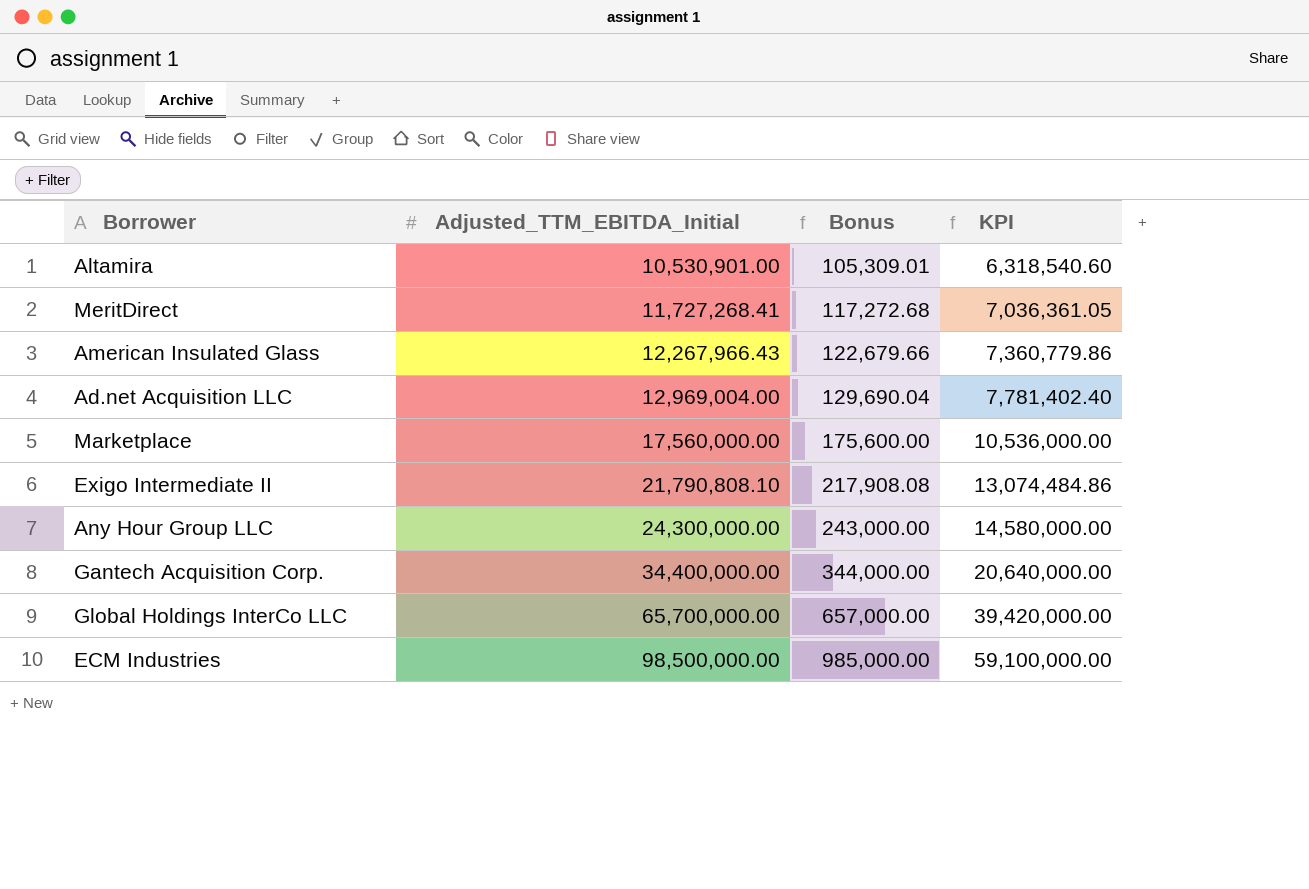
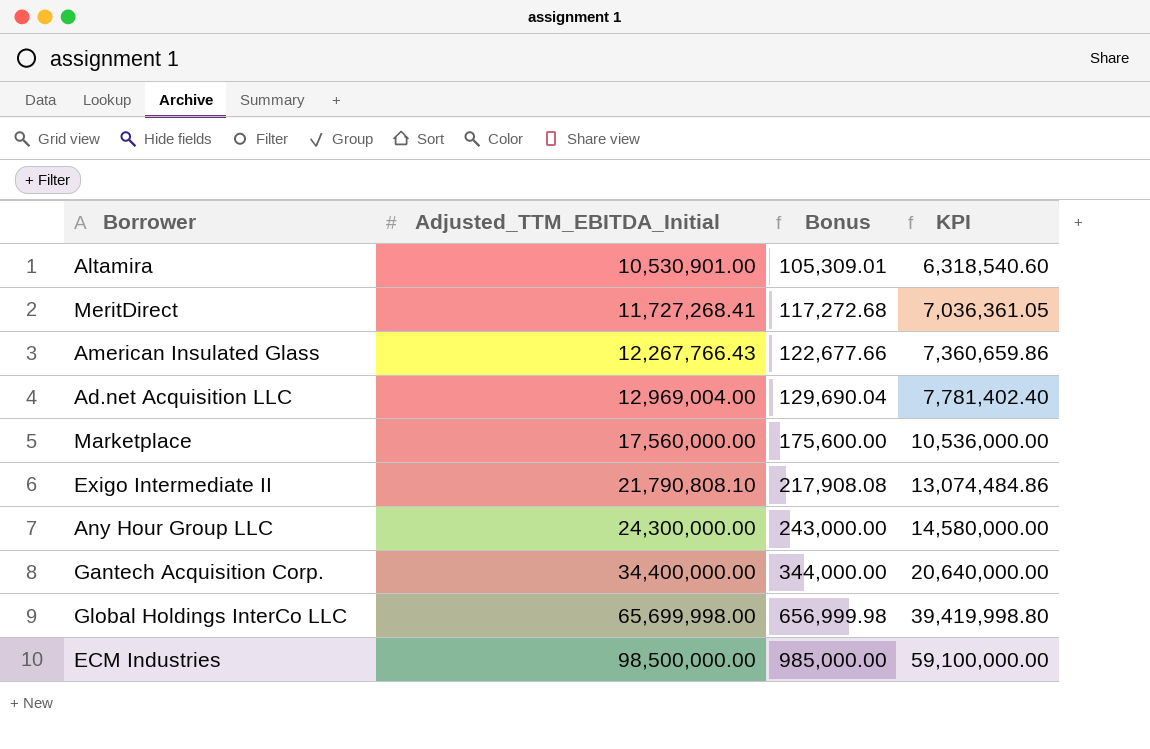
American Insulated Glass | Adjusted_TTM_EBITDA_Initial: 12,267,966.43 -> 12,267,766.43
American Insulated Glass | Bonus: 122,679.66 -> 122,677.66
American Insulated Glass | KPI: 7,360,779.86 -> 7,360,659.86
Global Holdings InterCo LLC | Adjusted_TTM_EBITDA_Initial: 65,700,000.00 -> 65,699,998.00
Global Holdings InterCo LLC | Bonus: 657,000.00 -> 656,999.98
Global Holdings InterCo LLC | KPI: 39,420,000.00 -> 39,419,998.80

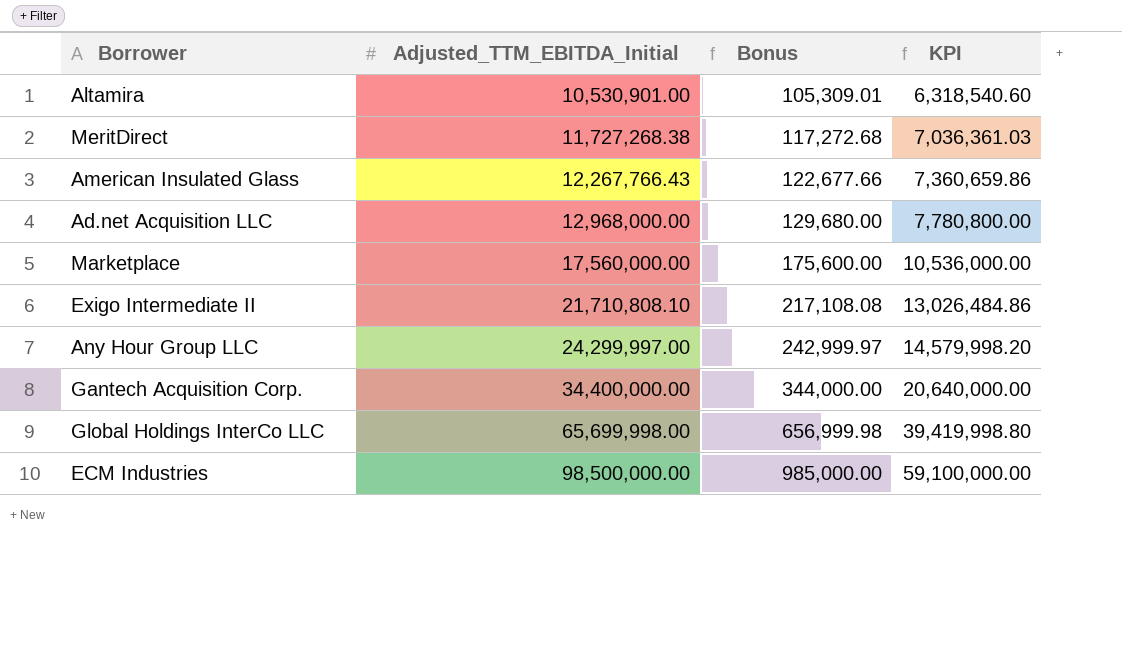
MeritDirect | Adjusted_TTM_EBITDA_Initial: 11,727,268.41 -> 11,727,268.38
MeritDirect | KPI: 7,036,361.05 -> 7,036,361.03
Ad.net Acquisition LLC | Adjusted_TTM_EBITDA_Initial: 12,969,004.00 -> 12,968,000.00
Ad.net Acquisition LLC | Bonus: 129,690.04 -> 129,680.00
Ad.net Acquisition LLC | KPI: 7,781,402.40 -> 7,780,800.00
Exigo Intermediate II | Adjusted_TTM_EBITDA_Initial: 21,790,808.10 -> 21,710,808.10
Exigo Intermediate II | Bonus: 217,908.08 -> 217,108.08
Exigo Intermediate II | KPI: 13,074,484.86 -> 13,026,484.86
Any Hour Group LLC | Adjusted_TTM_EBITDA_Initial: 24,300,000.00 -> 24,299,997.00
Any Hour Group LLC | Bonus: 243,000.00 -> 242,999.97
Any Hour Group LLC | KPI: 14,580,000.00 -> 14,579,998.20

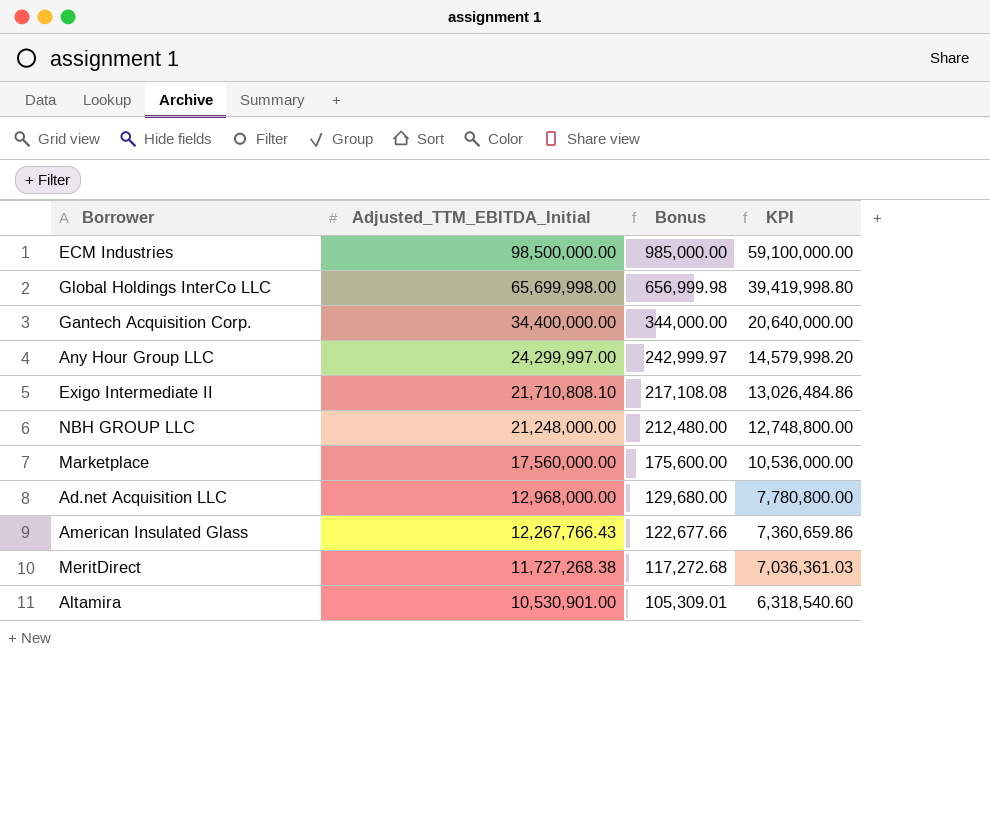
row order: Adjusted_TTM_EBITDA_Initial ascending -> Adjusted_TTM_EBITDA_Initial descending
row NBH GROUP LLC: none -> 21,248,000.00 | 212,480.00 | 12,748,800.00

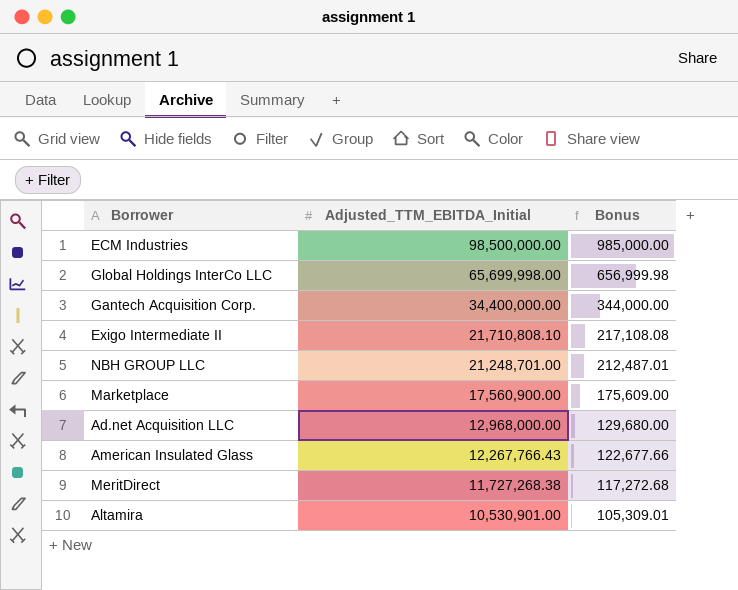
column KPI | formula: [Adjusted_TTM_EBITDA_Initial] * 0.6 -> none
row Any Hour Group LLC: 24,299,997.00 | 242,999.97 | 14,579,998.20 -> none
NBH GROUP LLC | Adjusted_TTM_EBITDA_Initial: 21,248,000.00 -> 21,248,701.00
NBH GROUP LLC | Bonus: 212,480.00 -> 212,487.01
Marketplace | Adjusted_TTM_EBITDA_Initial: 17,560,000.00 -> 17,560,900.00
Marketplace | Bonus: 175,600.00 -> 175,609.00

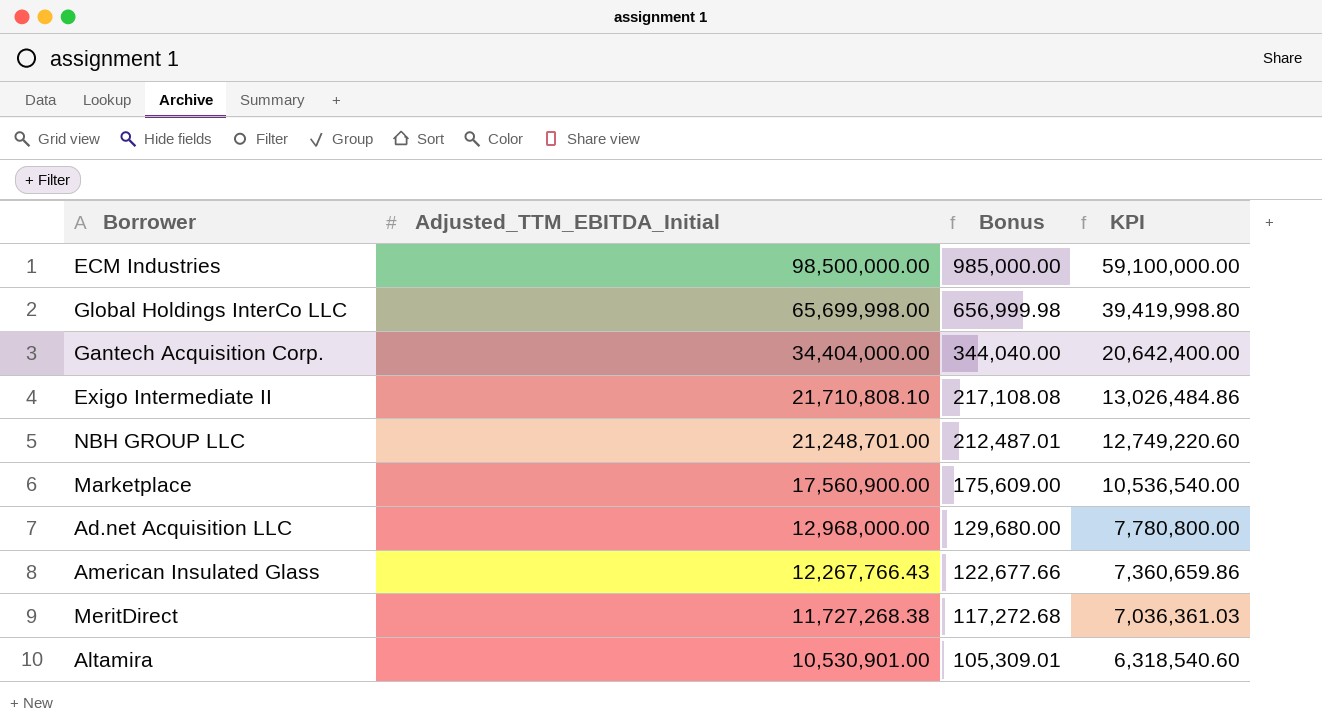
column KPI | formula: none -> [Adjusted_TTM_EBITDA_Initial] * 0.6
Gantech Acquisition Corp. | Adjusted_TTM_EBITDA_Initial: 34,400,000.00 -> 34,404,000.00
Gantech Acquisition Corp. | Bonus: 344,000.00 -> 344,040.00

